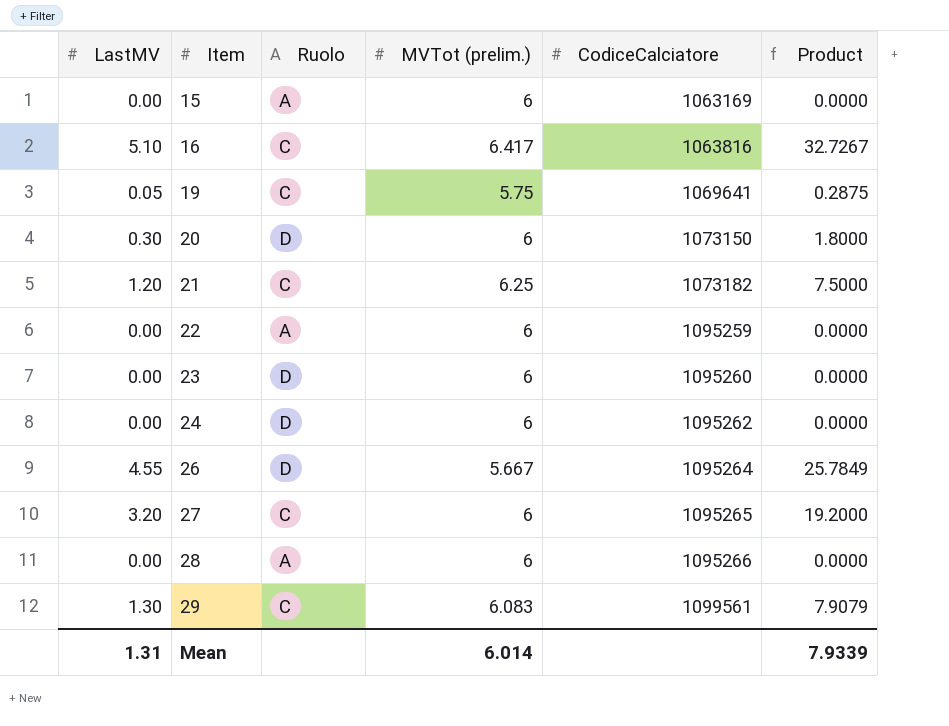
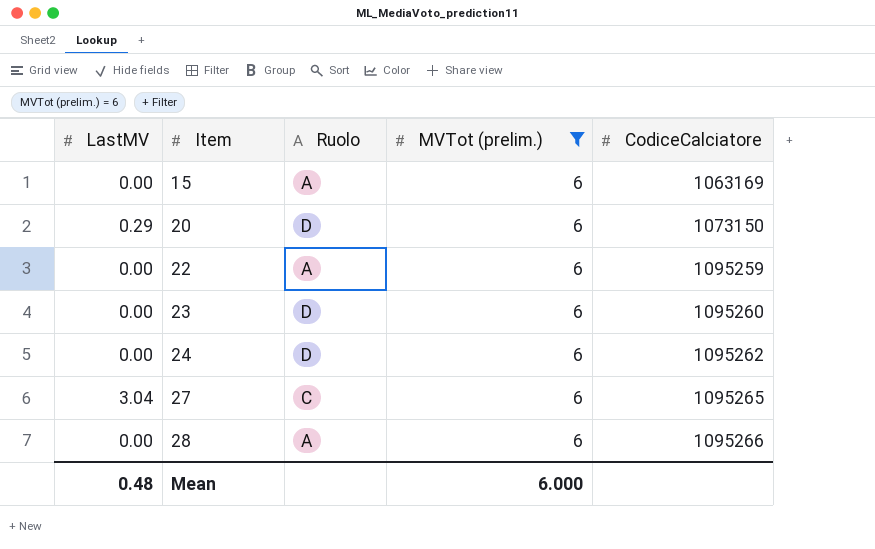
filter: none -> MVTot (prelim.) = 6
column Product | formula: [LastMV] * [MVTot (prelim.)] -> none
20 | LastMV: 0.30 -> 0.29
27 | LastMV: 3.20 -> 3.04
Mean | LastMV: 1.31 -> 0.48
Mean | MVTot (prelim.): 6.014 -> 6.000

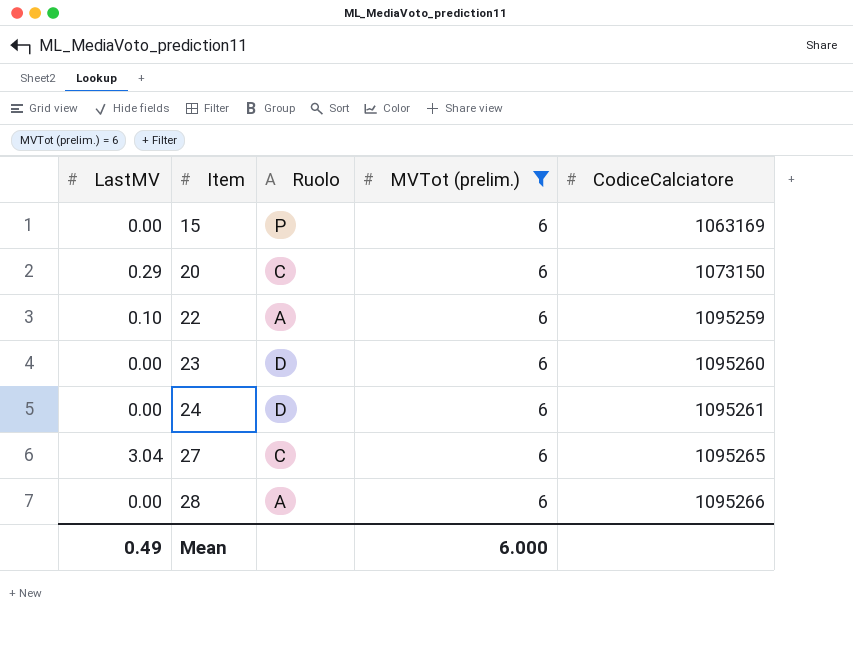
15 | Ruolo: A -> P
20 | Ruolo: D -> C
22 | LastMV: 0.00 -> 0.10
24 | CodiceCalciatore: 1095262 -> 1095261
Mean | LastMV: 0.48 -> 0.49

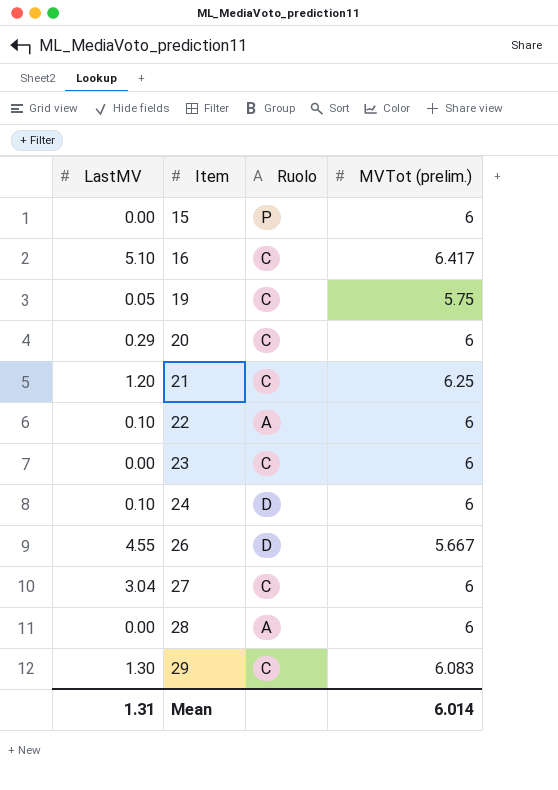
filter: MVTot (prelim.) = 6 -> none
column CodiceCalciatore | position: 5 -> none
23 | Ruolo: D -> C
24 | LastMV: 0.00 -> 0.10
Mean | LastMV: 0.49 -> 1.31
Mean | MVTot (prelim.): 6.000 -> 6.014

